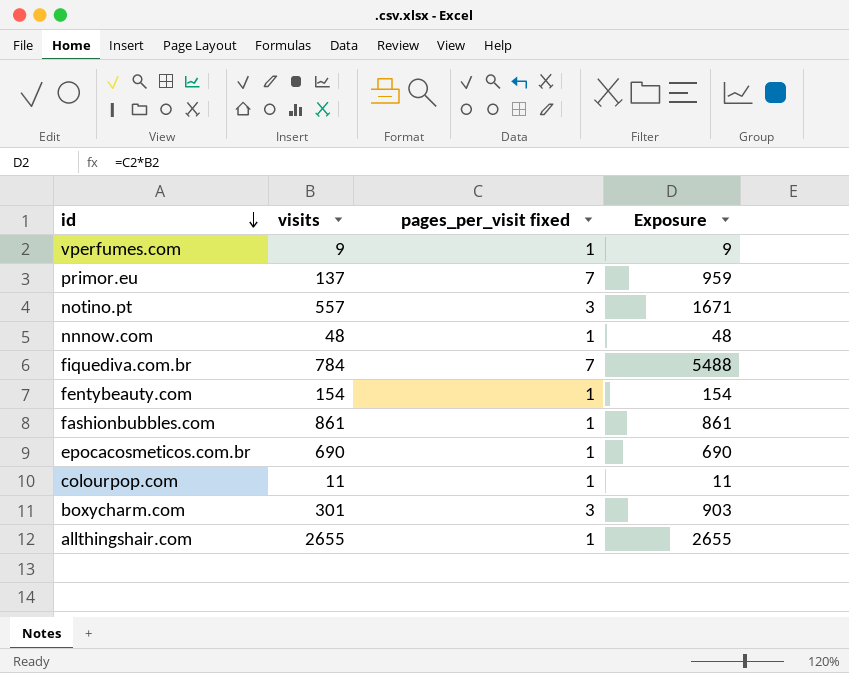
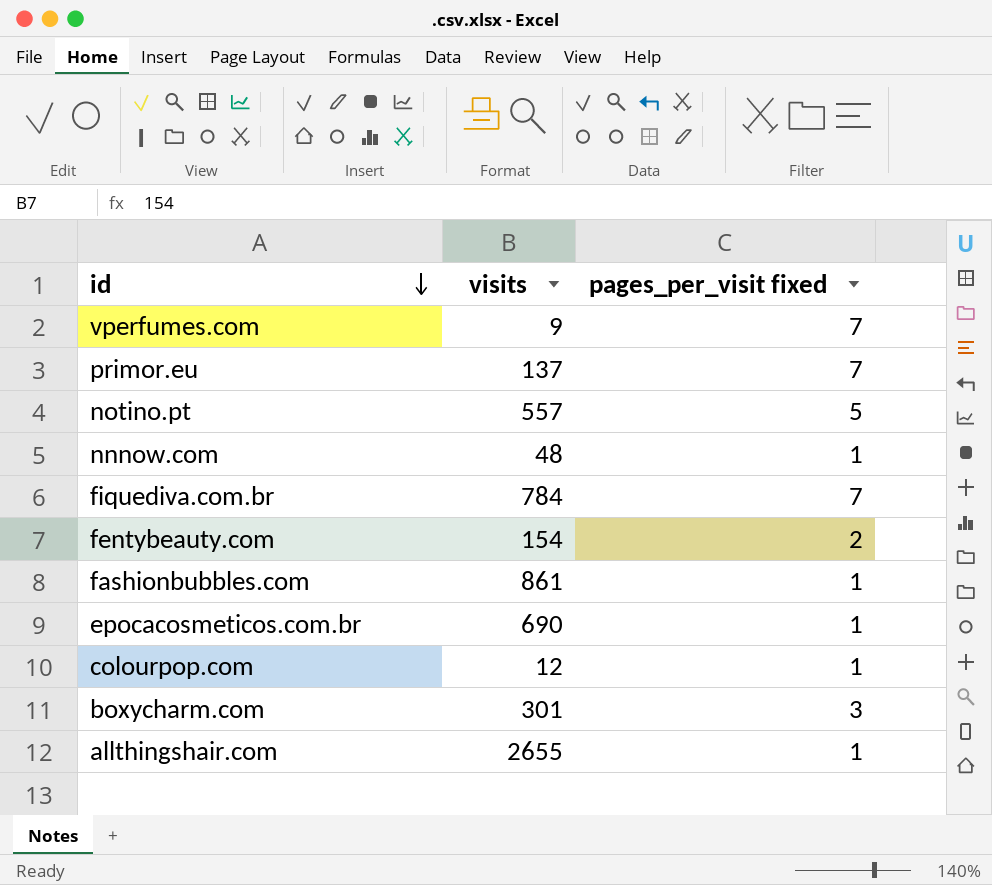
column Exposure | formula: [visits] * [pages_per_visit fixed] -> none
vperfumes.com | pages_per_visit fixed: 1 -> 7
notino.pt | pages_per_visit fixed: 3 -> 5
fentybeauty.com | pages_per_visit fixed: 1 -> 2
colourpop.com | visits: 11 -> 12

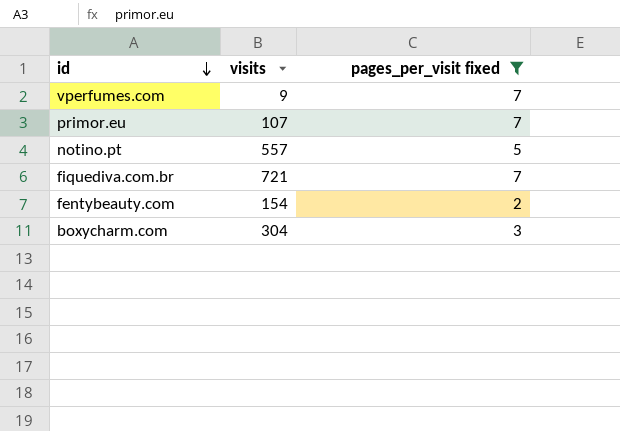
filter: none -> pages_per_visit fixed != 1
primor.eu | visits: 137 -> 107
fiquediva.com.br | visits: 784 -> 721
boxycharm.com | visits: 301 -> 304

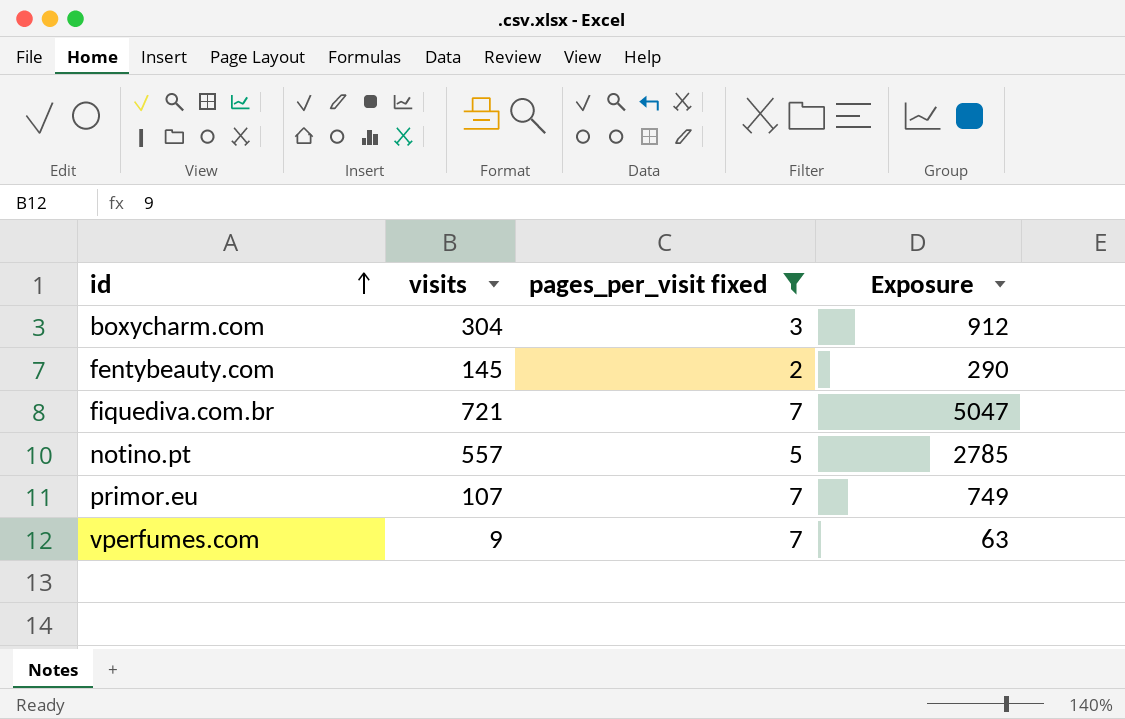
row order: id descending -> id ascending
column Exposure | formula: none -> [visits] * [pages_per_visit fixed]
fentybeauty.com | visits: 154 -> 145

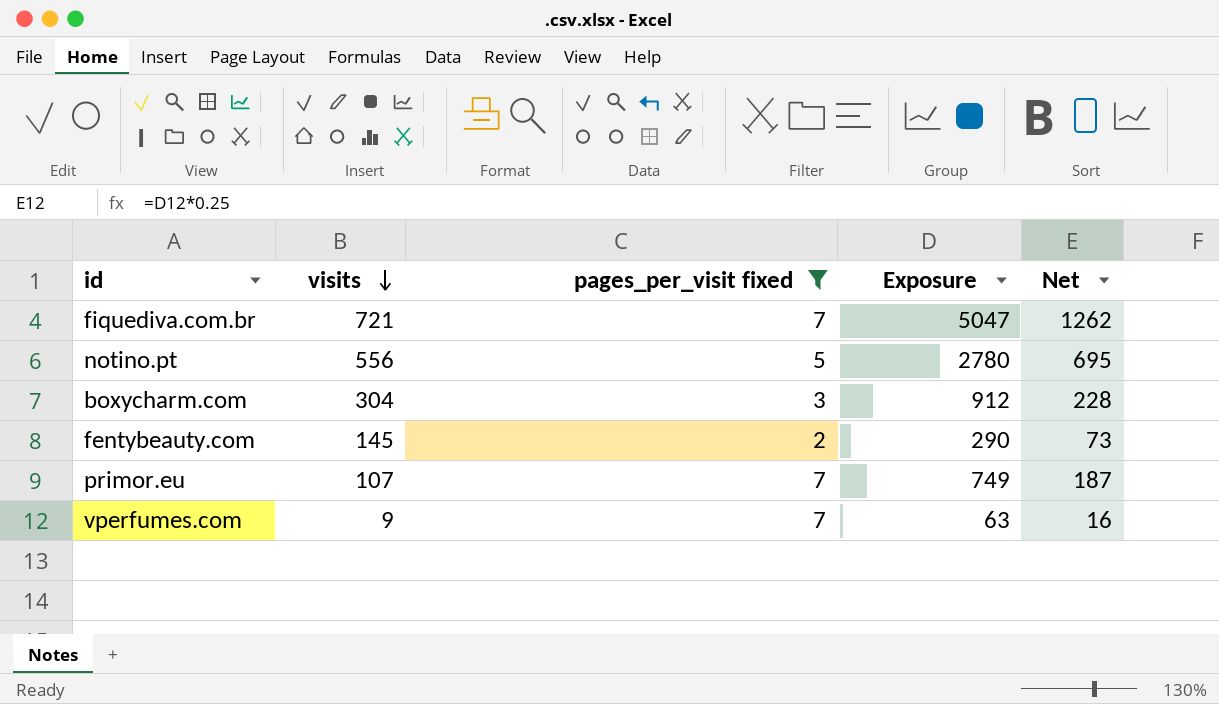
row order: id ascending -> visits descending
column Net | formula: none -> [Exposure] * 0.25
notino.pt | visits: 557 -> 556
notino.pt | Exposure: 2785 -> 2780

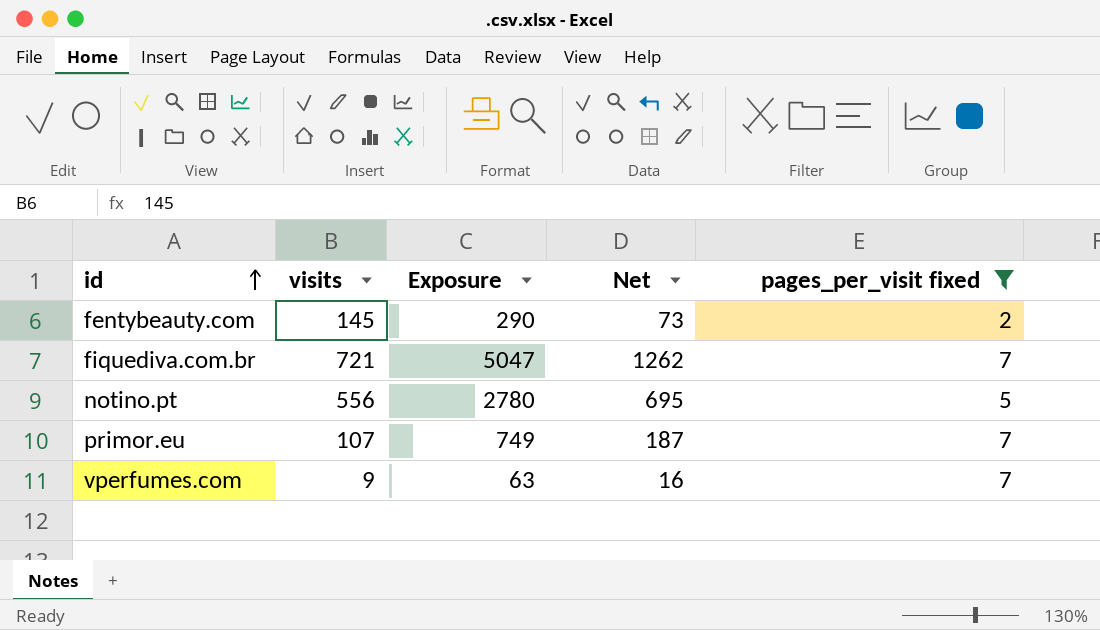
row order: visits descending -> id ascending
column pages_per_visit fixed | position: 3 -> 5
row boxycharm.com: 304 | 3 | 912 | 228 -> none

